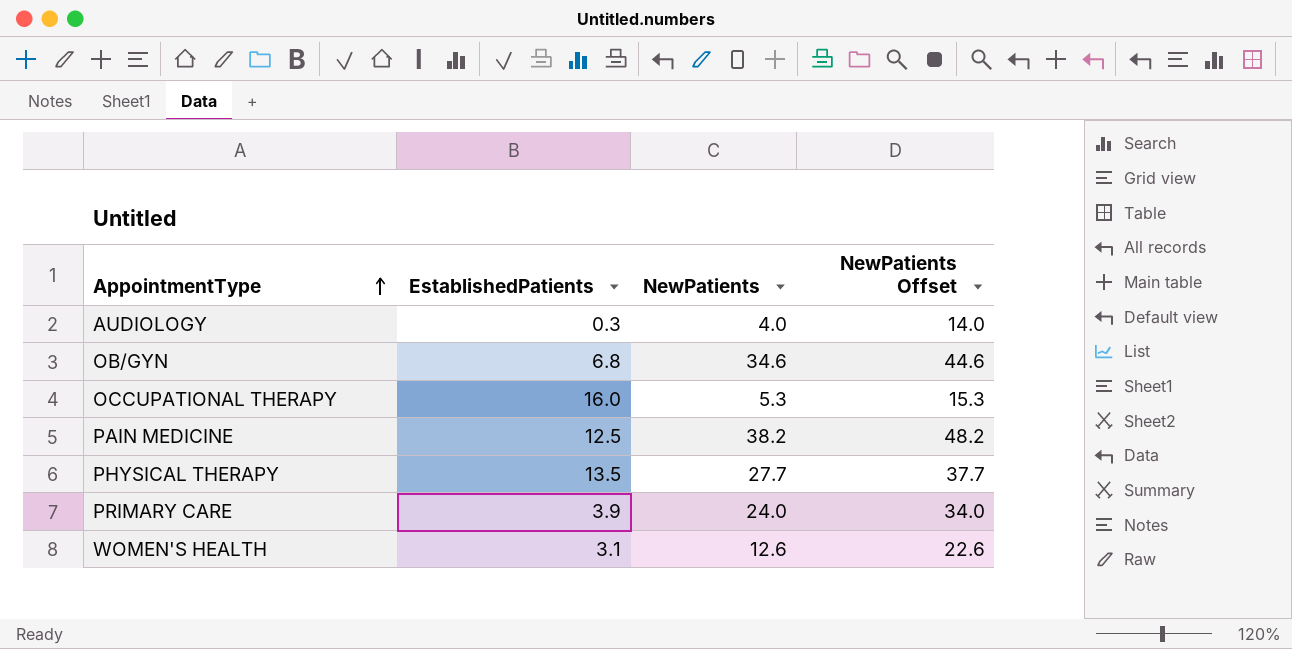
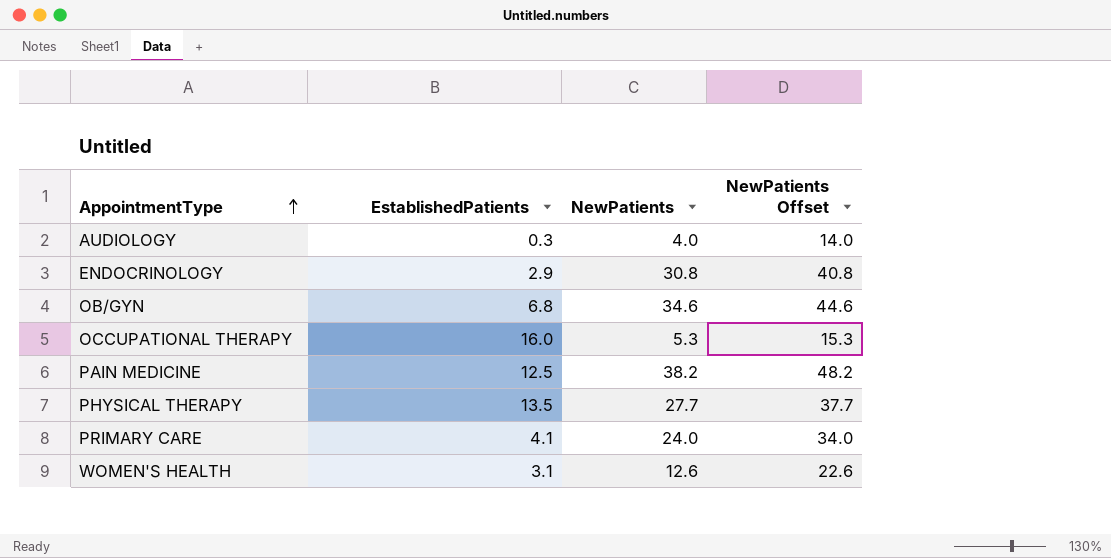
row ENDOCRINOLOGY: none -> 2.9 | 30.8 | 40.8
PRIMARY CARE | EstablishedPatients: 3.9 -> 4.1

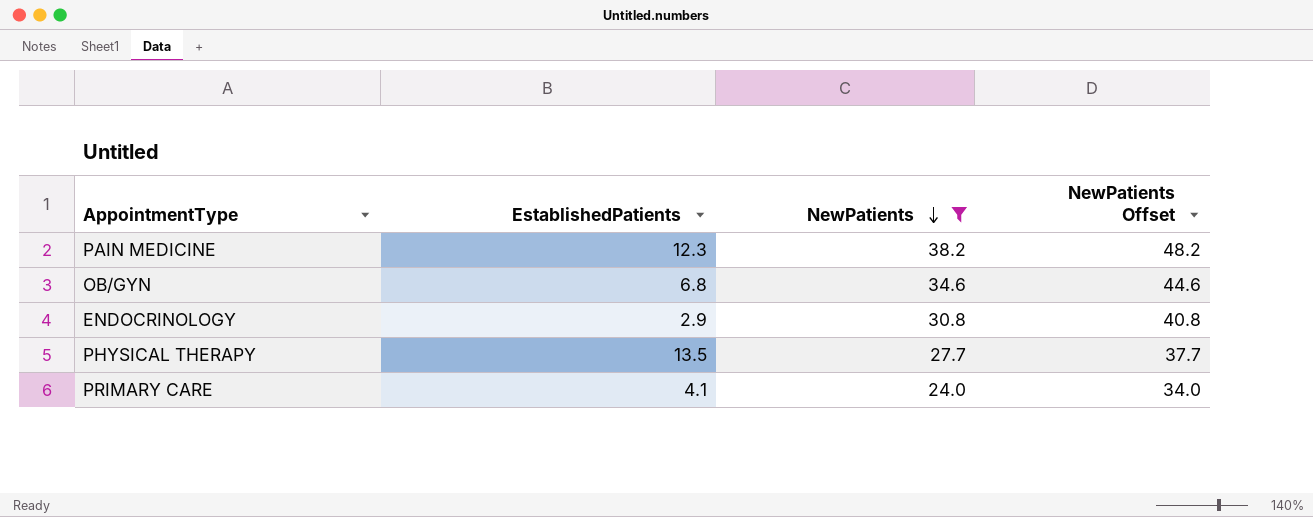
filter: none -> NewPatients >= 24.0
row order: AppointmentType ascending -> NewPatients descending
PAIN MEDICINE | EstablishedPatients: 12.5 -> 12.3

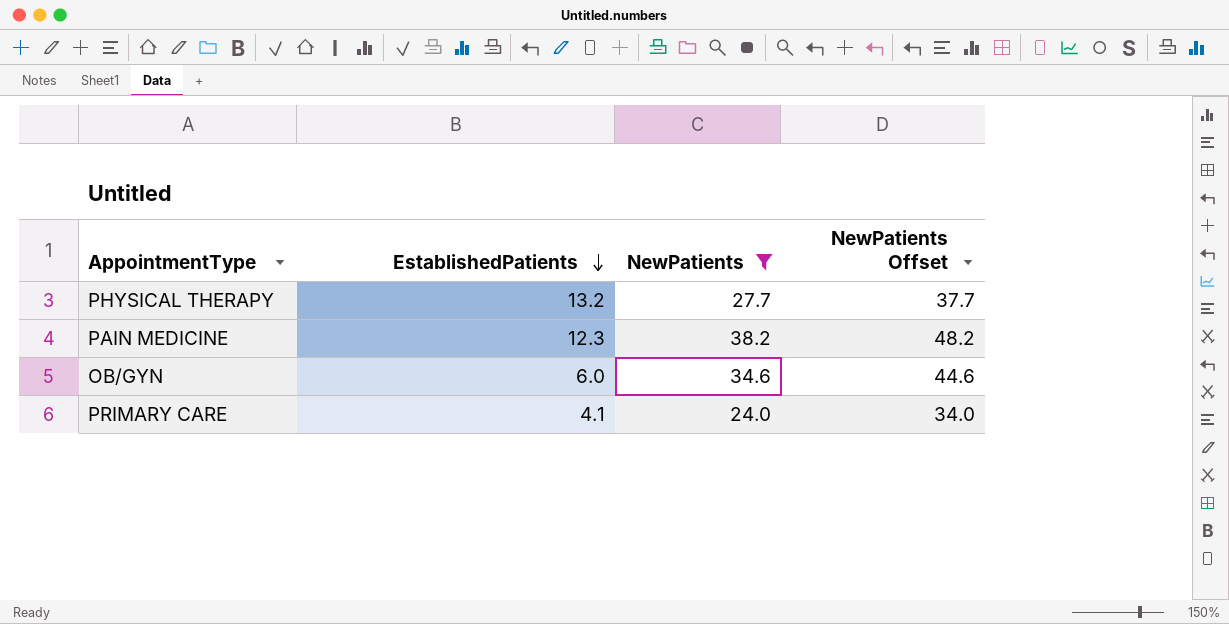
row order: NewPatients descending -> EstablishedPatients descending
row ENDOCRINOLOGY: 2.9 | 30.8 | 40.8 -> none
PHYSICAL THERAPY | EstablishedPatients: 13.5 -> 13.2
OB/GYN | EstablishedPatients: 6.8 -> 6.0

